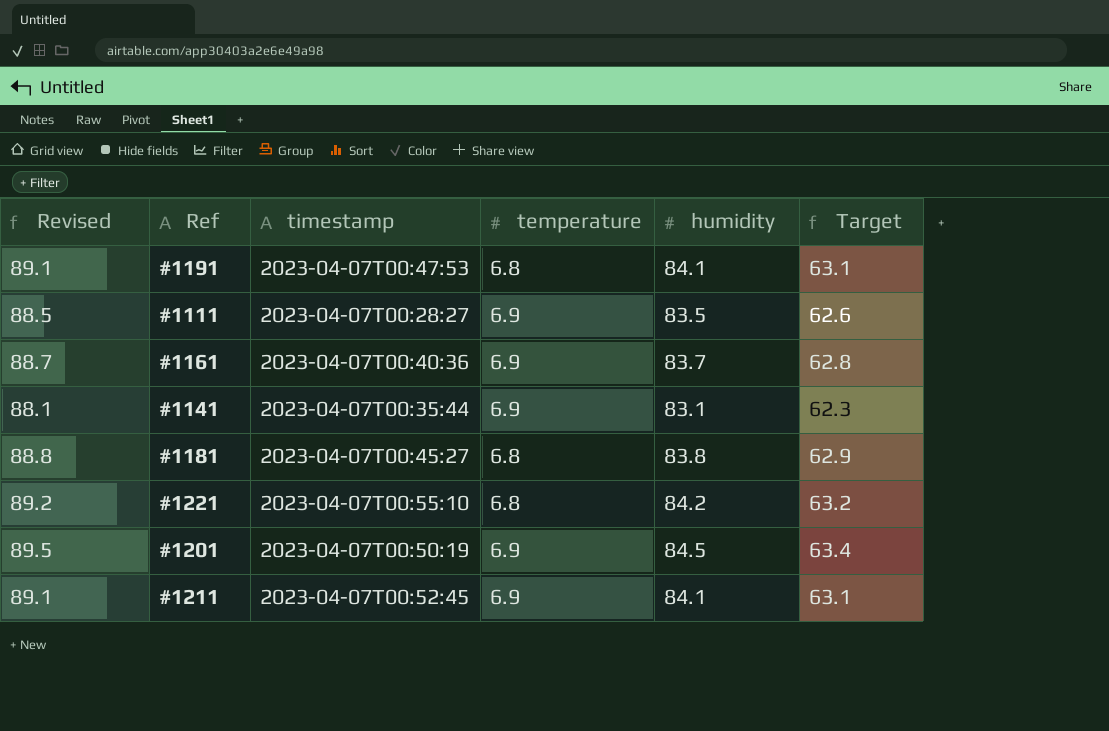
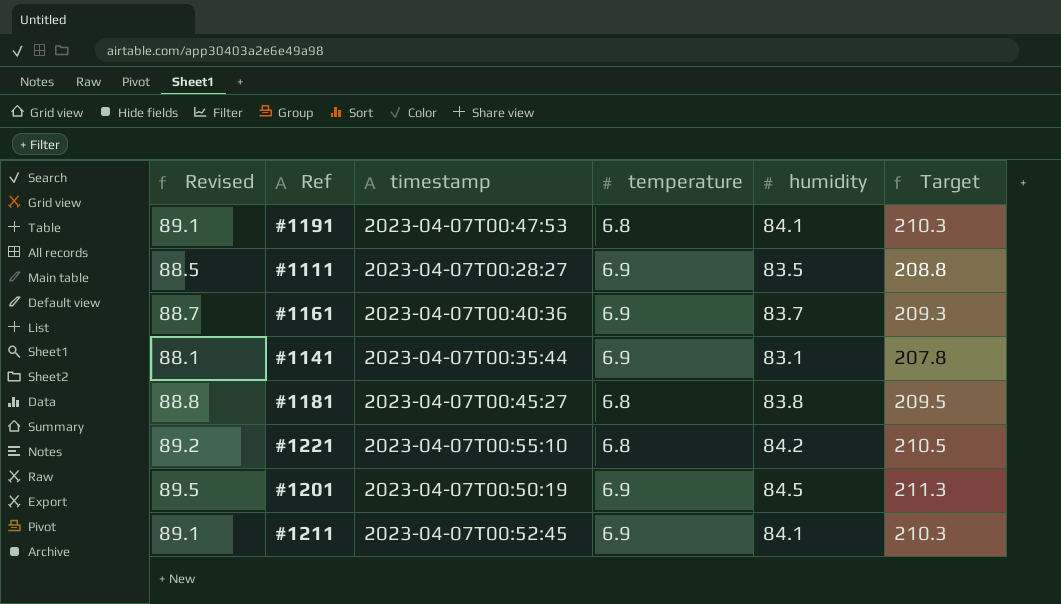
column Target | formula: [humidity] * 0.75 -> [humidity] * 2.5

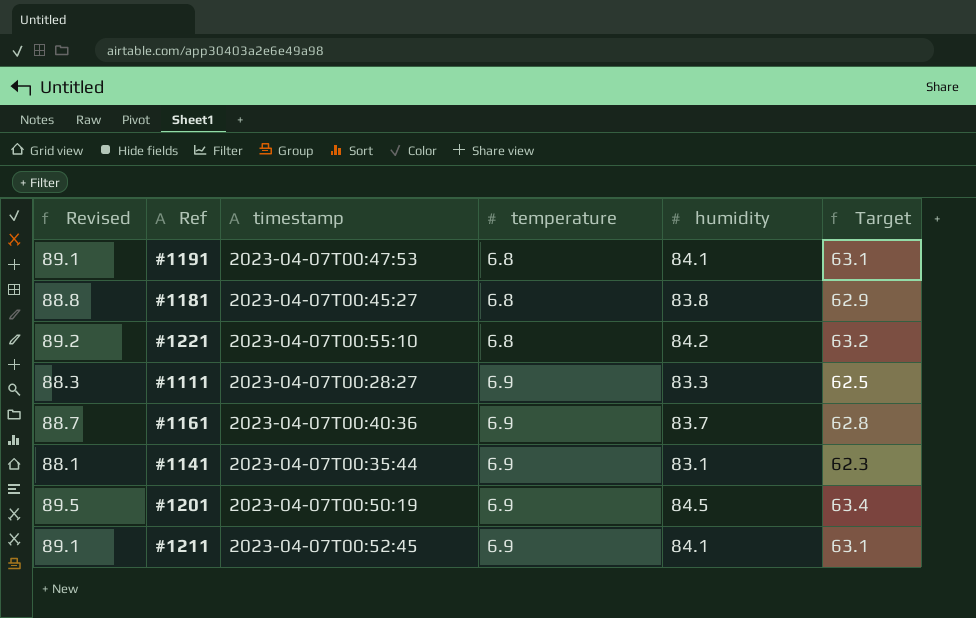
row order: none -> temperature ascending
column Target | formula: [humidity] * 2.5 -> [humidity] * 0.75
#1111 | Revised: 88.5 -> 88.3
#1111 | humidity: 83.5 -> 83.3

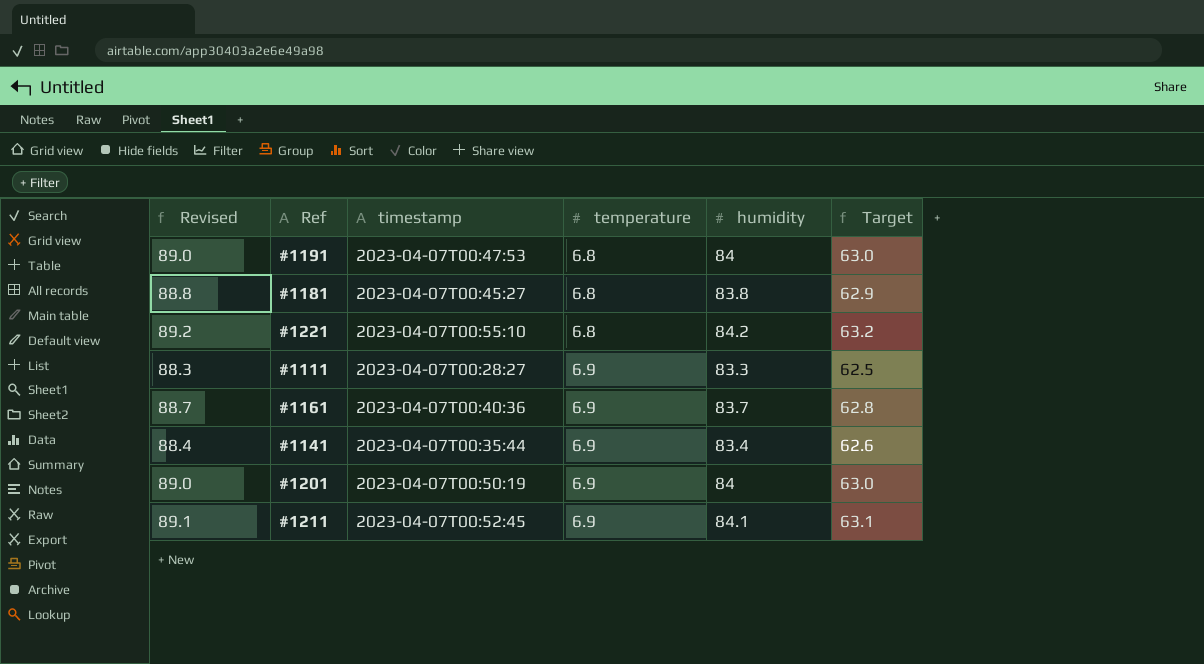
#1191 | Revised: 89.1 -> 89.0
#1191 | humidity: 84.1 -> 84
#1191 | Target: 63.1 -> 63.0
#1141 | Revised: 88.1 -> 88.4
#1141 | humidity: 83.1 -> 83.4
#1141 | Target: 62.3 -> 62.6
#1201 | Revised: 89.5 -> 89.0
#1201 | humidity: 84.5 -> 84
#1201 | Target: 63.4 -> 63.0

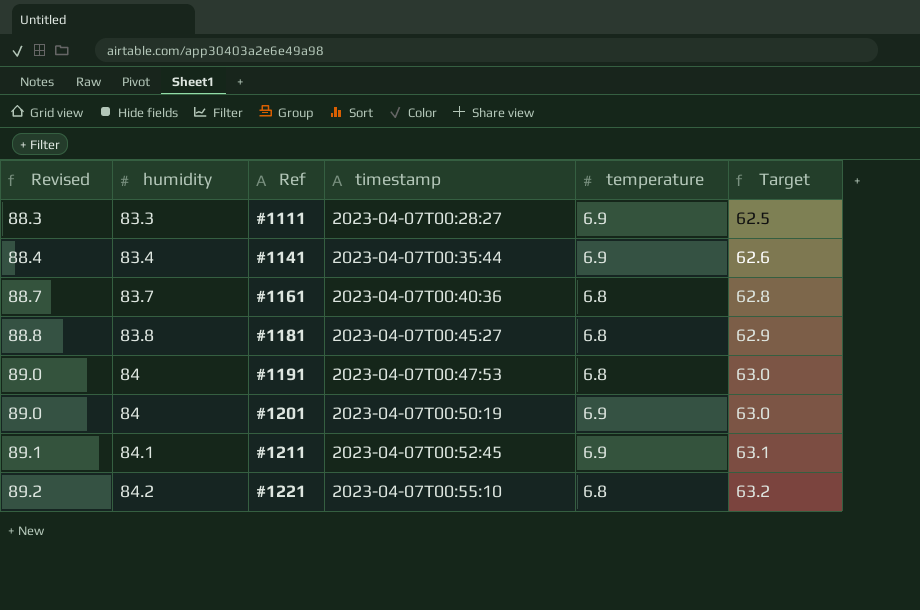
row order: temperature ascending -> Revised ascending
column humidity | position: 5 -> 2
#1161 | temperature: 6.9 -> 6.8

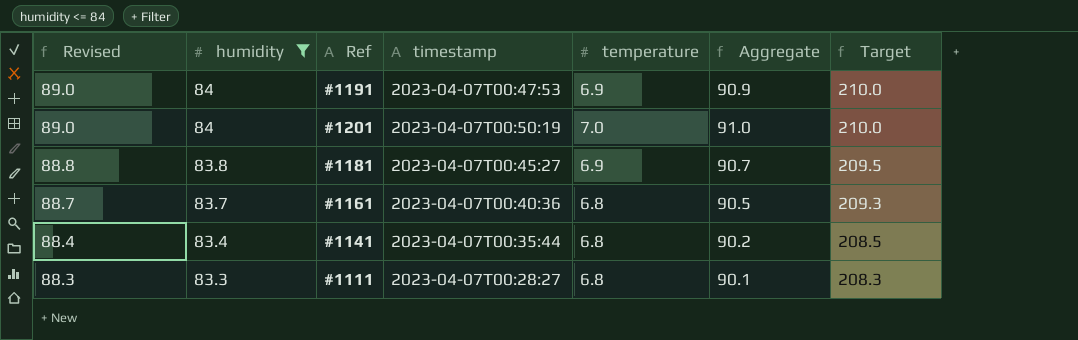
filter: none -> humidity <= 84
row order: Revised ascending -> Revised descending
column Aggregate | formula: none -> [humidity] + [temperature]
column Target | formula: [humidity] * 0.75 -> [humidity] * 2.5
#1191 | temperature: 6.8 -> 6.9
#1201 | temperature: 6.9 -> 7.0
#1181 | temperature: 6.8 -> 6.9
#1141 | temperature: 6.9 -> 6.8
#1111 | temperature: 6.9 -> 6.8

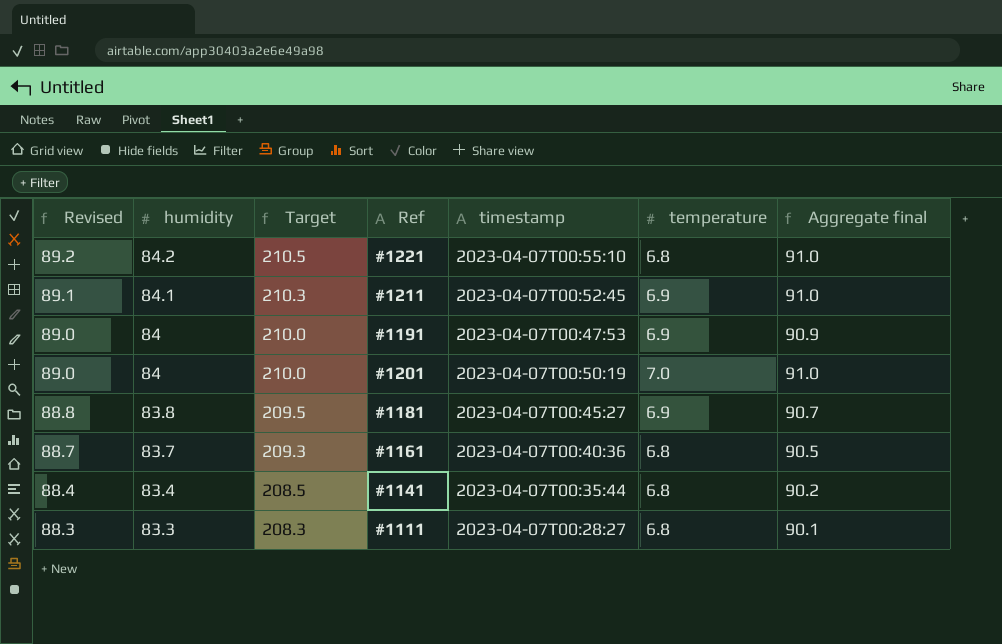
filter: humidity <= 84 -> none
column Target | position: 7 -> 3
column name: Aggregate -> Aggregate final

